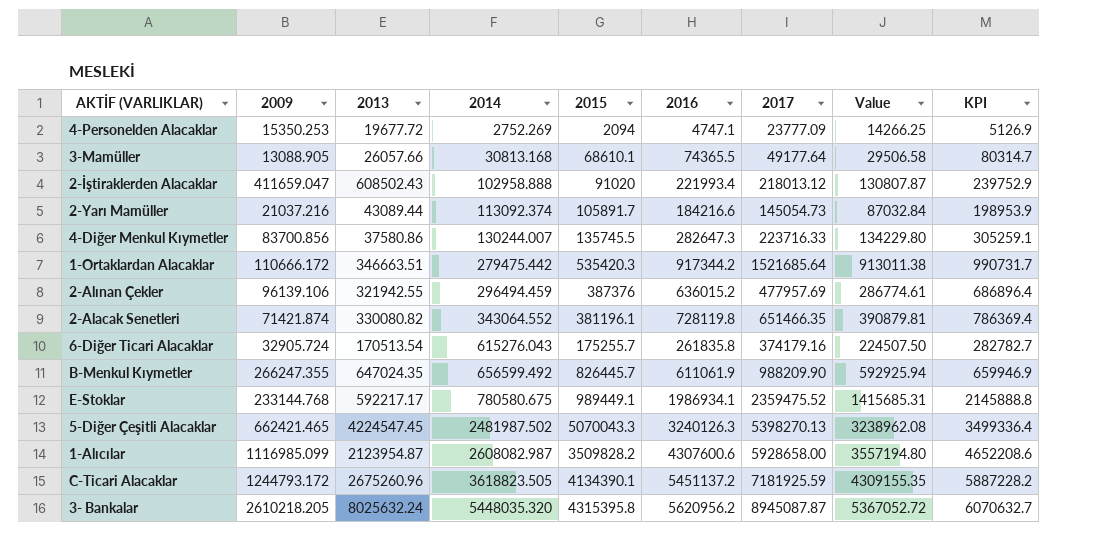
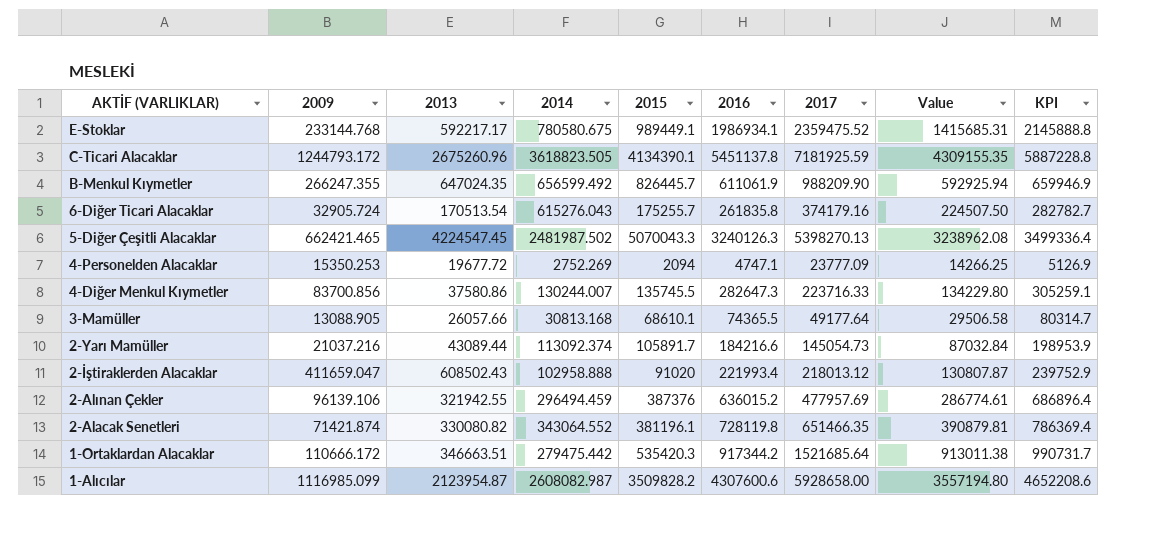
row order: 2014 ascending -> AKTİF (VARLIKLAR) descending
row 3- Bankalar: 2610218.205 | 8025632.24 | 5448035.320 | 4315395.8 | 5620956.2 | 8945087.87 | 5367052.72 | 6070632.7 -> none
C-Ticari Alacaklar | 2016: 5451137.2 -> 5451137.8
C-Ticari Alacaklar | KPI: 5887228.2 -> 5887228.8

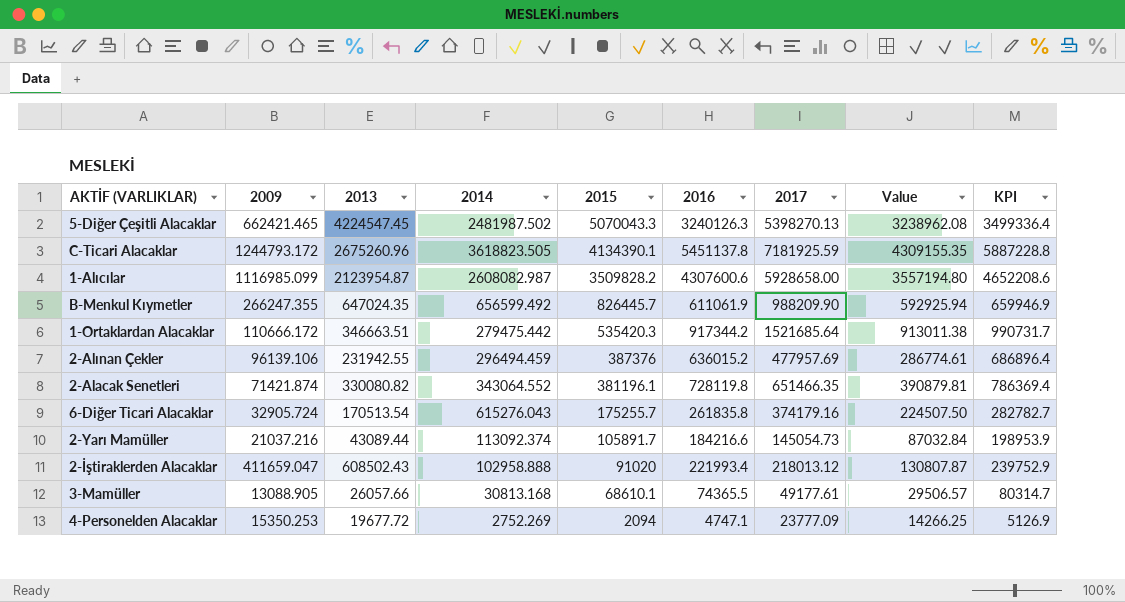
row order: AKTİF (VARLIKLAR) descending -> 2015 descending
row E-Stoklar: 233144.768 | 592217.17 | 780580.675 | 989449.1 | 1986934.1 | 2359475.52 | 1415685.31 | 2145888.8 -> none
row 4-Diğer Menkul Kıymetler: 83700.856 | 37580.86 | 130244.007 | 135745.5 | 282647.3 | 223716.33 | 134229.80 | 305259.1 -> none
2-Alınan Çekler | 2013: 321942.55 -> 231942.55
3-Mamüller | 2017: 49177.64 -> 49177.61
3-Mamüller | Value: 29506.58 -> 29506.57

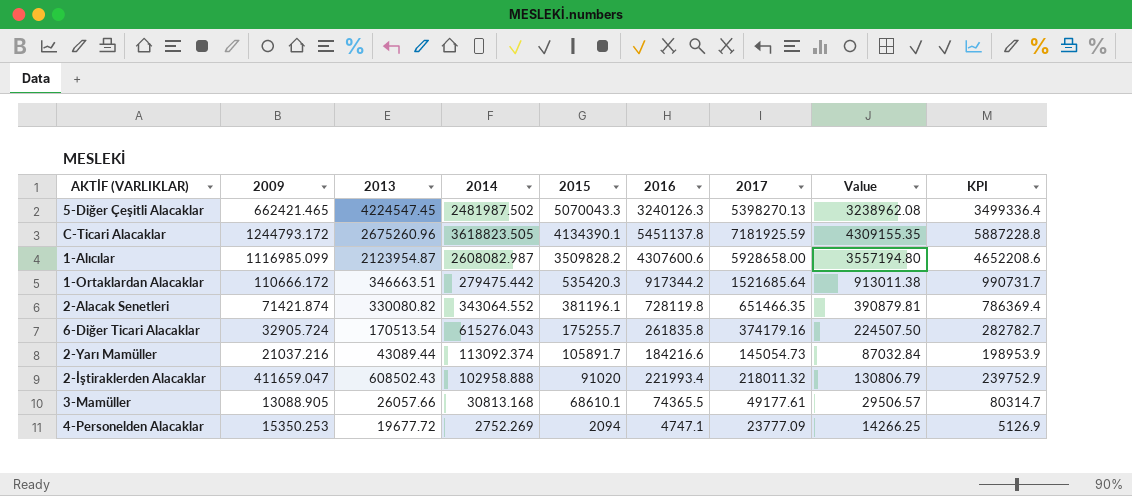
row B-Menkul Kıymetler: 266247.355 | 647024.35 | 656599.492 | 826445.7 | 611061.9 | 988209.90 | 592925.94 | 659946.9 -> none
row 2-Alınan Çekler: 96139.106 | 231942.55 | 296494.459 | 387376 | 636015.2 | 477957.69 | 286774.61 | 686896.4 -> none
2-İştiraklerden Alacaklar | 2017: 218013.12 -> 218011.32
2-İştiraklerden Alacaklar | Value: 130807.87 -> 130806.79

